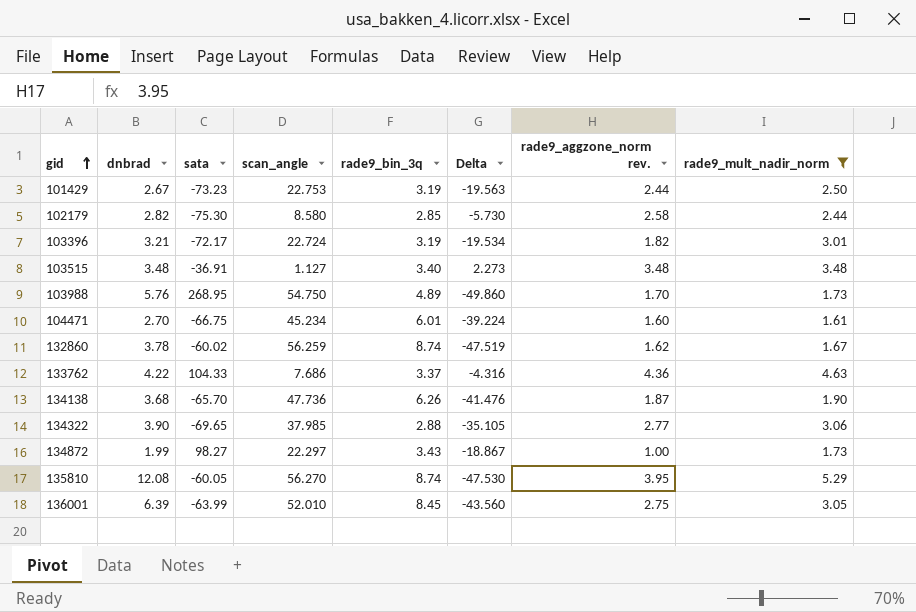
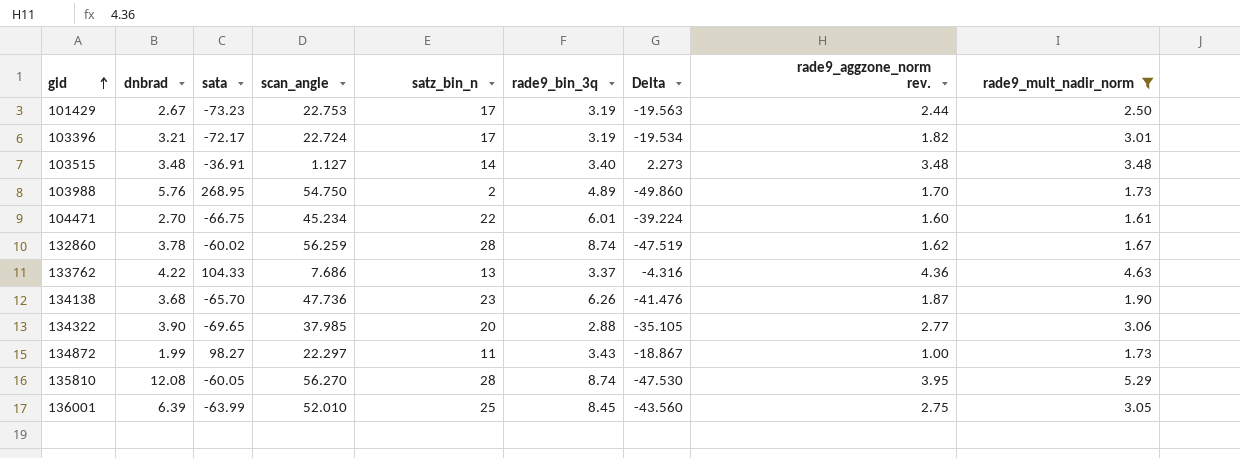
column satz_bin_n | position: none -> 5
row 102179: 2.82 | -75.30 | 8.580 | 2.85 | -5.730 | 2.58 | 2.44 -> none

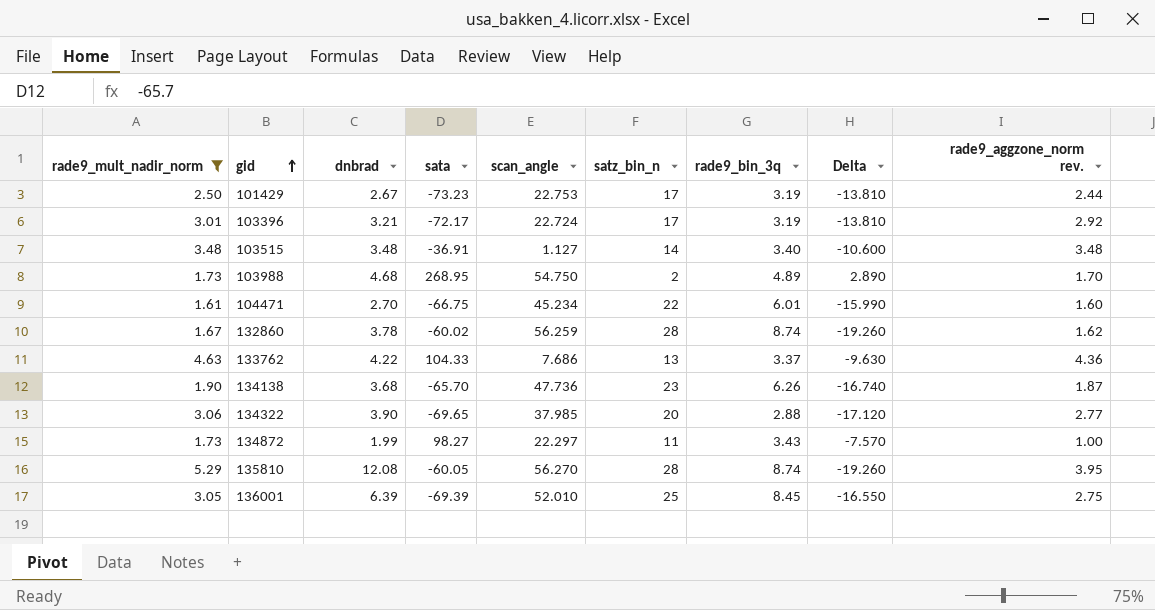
column rade9_mult_nadir_norm | position: 9 -> 1
column Delta | formula: [rade9_bin_3q] - [scan_angle] -> [rade9_bin_3q] - [satz_bin_n]
103396 | rade9_aggzone_norm rev.: 1.82 -> 2.92
103988 | dnbrad: 5.76 -> 4.68
136001 | sata: -63.99 -> -69.39

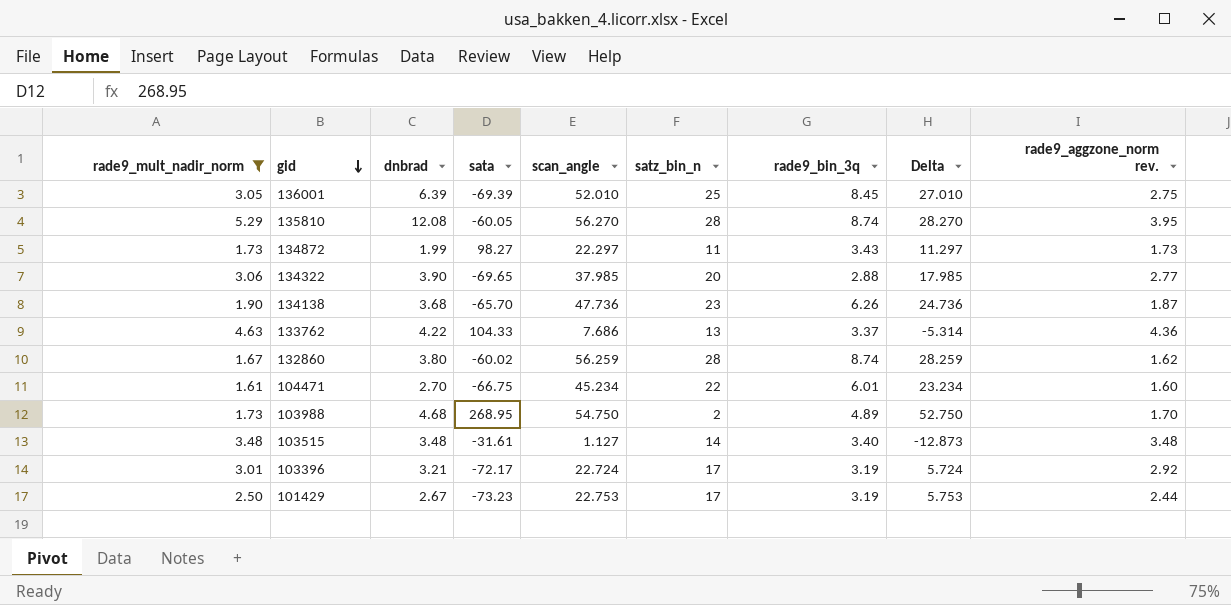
row order: gid ascending -> gid descending
column Delta | formula: [rade9_bin_3q] - [satz_bin_n] -> [scan_angle] - [satz_bin_n]
134872 | rade9_aggzone_norm rev.: 1.00 -> 1.73
132860 | dnbrad: 3.78 -> 3.80
103515 | sata: -36.91 -> -31.61

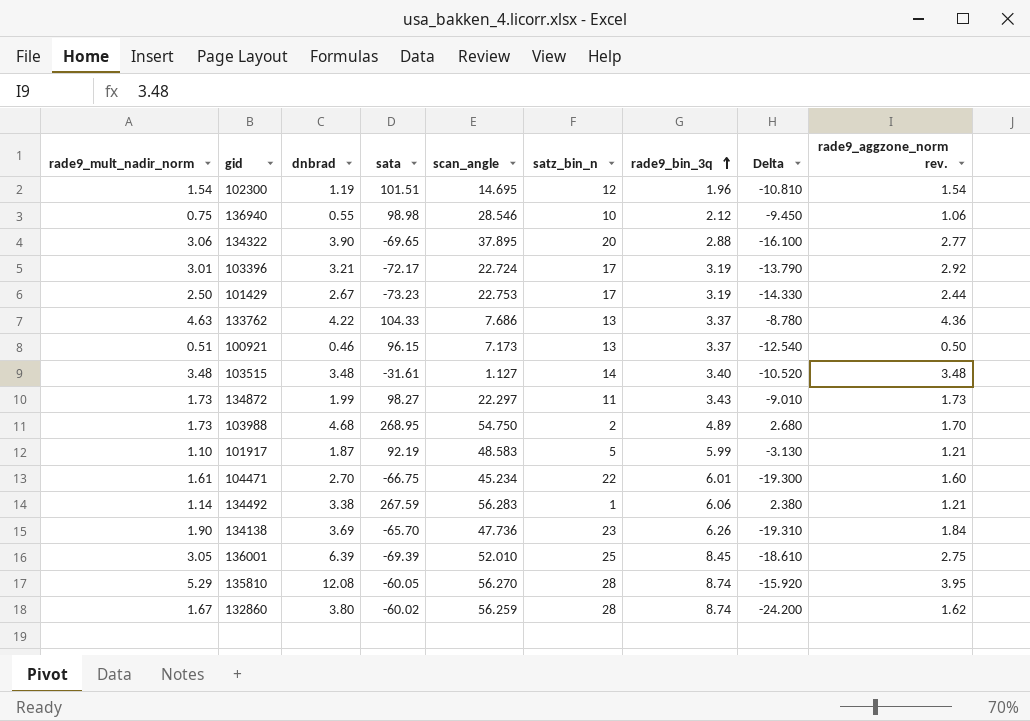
filter: rade9_mult_nadir_norm >= 1.61 -> none
row order: gid descending -> rade9_bin_3q ascending
column Delta | formula: [scan_angle] - [satz_bin_n] -> [dnbrad] - [satz_bin_n]
134322 | scan_angle: 37.985 -> 37.895
134138 | dnbrad: 3.68 -> 3.69
134138 | rade9_aggzone_norm rev.: 1.87 -> 1.84

